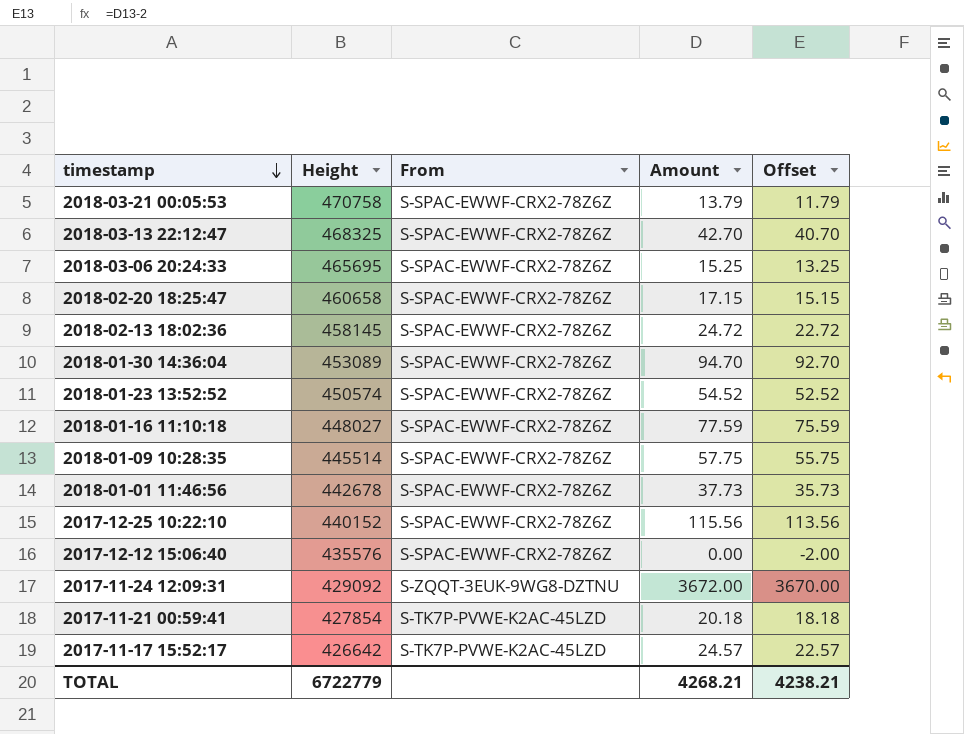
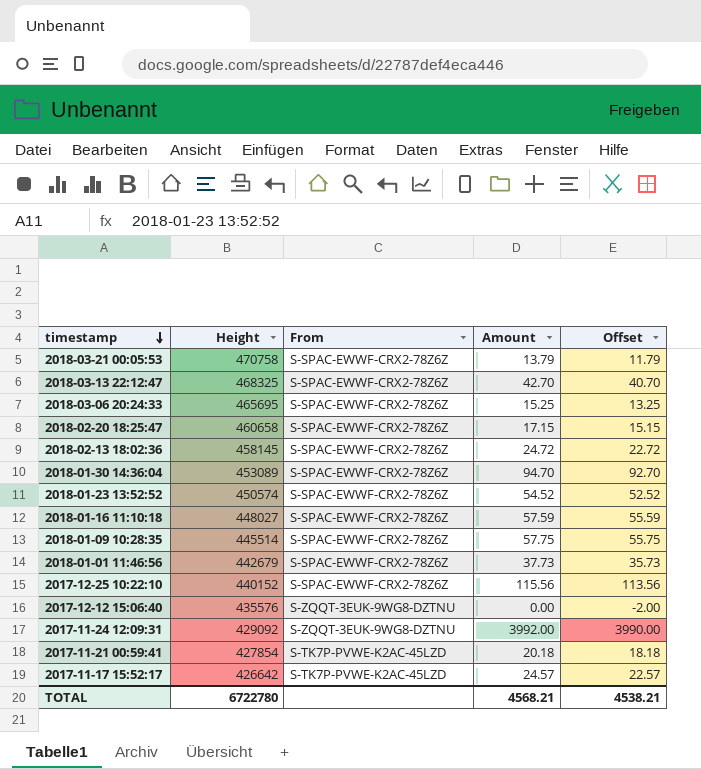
2018-01-16 11:10:18 | Amount: 77.59 -> 57.59
2018-01-16 11:10:18 | Offset: 75.59 -> 55.59
2018-01-01 11:46:56 | Height: 442678 -> 442679
2017-12-12 15:06:40 | From: S-SPAC-EWWF-CRX2-78Z6Z -> S-ZQQT-3EUK-9WG8-DZTNU
2017-11-24 12:09:31 | Amount: 3672.00 -> 3992.00
2017-11-24 12:09:31 | Offset: 3670.00 -> 3990.00
TOTAL | Height: 6722779 -> 6722780
TOTAL | Amount: 4268.21 -> 4568.21
TOTAL | Offset: 4238.21 -> 4538.21

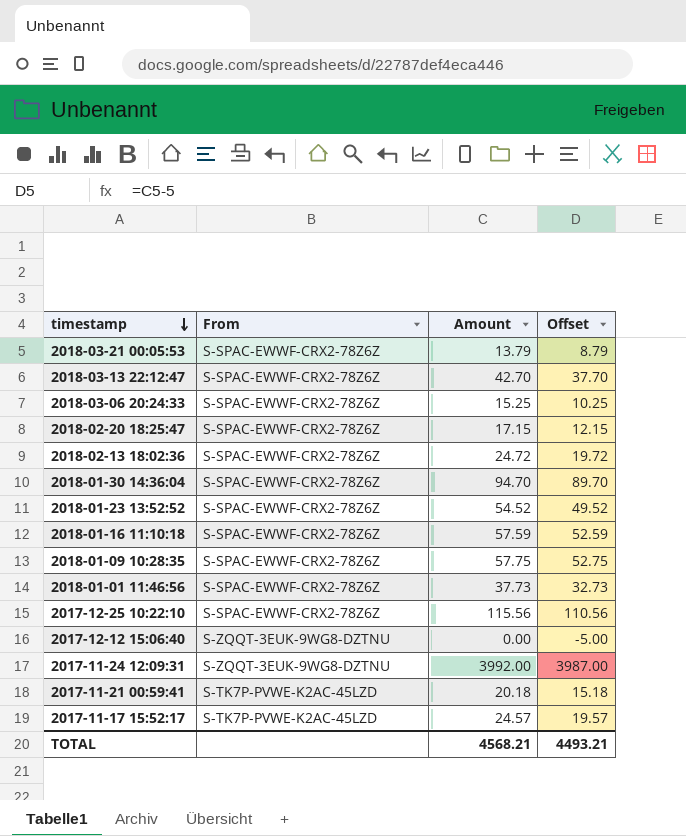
column Height | position: 2 -> none
column Offset | formula: [Amount] - 2 -> [Amount] - 5
TOTAL | Offset: 4538.21 -> 4493.21

